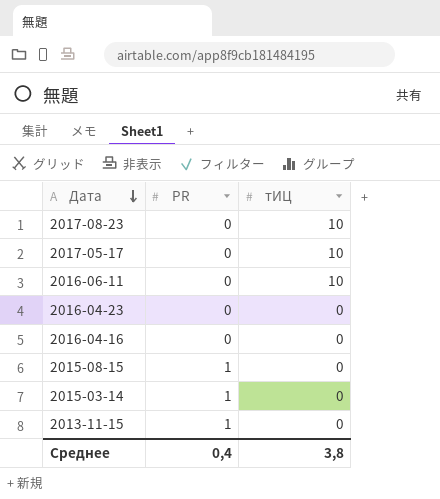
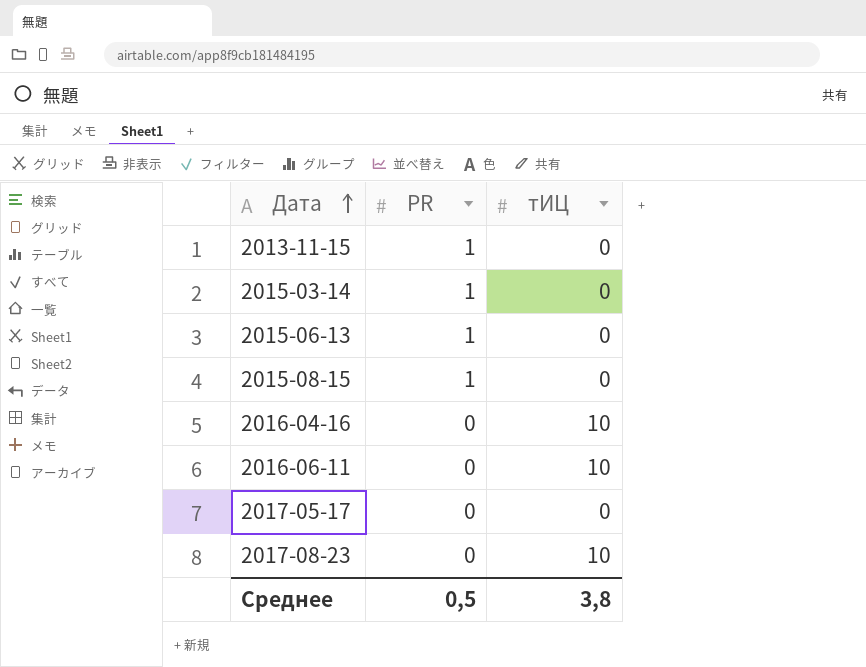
row order: Дата descending -> Дата ascending
row 2016-04-23: 0 | 0 -> none
row 2015-06-13: none -> 1 | 0
2016-04-16 | тИЦ: 0 -> 10
2017-05-17 | тИЦ: 10 -> 0
Среднее | PR: 0,4 -> 0,5

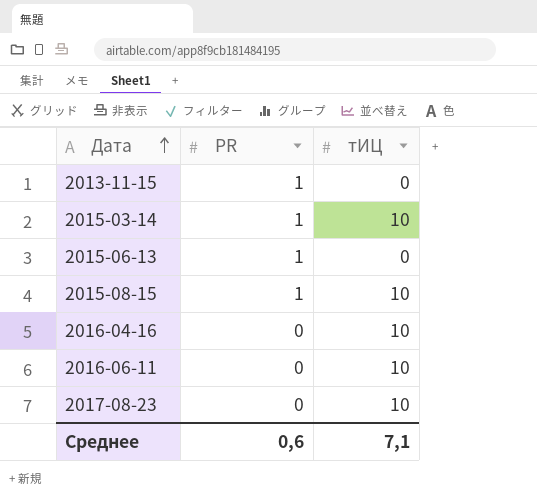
row 2017-05-17: 0 | 0 -> none
2015-03-14 | тИЦ: 0 -> 10
2015-08-15 | тИЦ: 0 -> 10
Среднее | PR: 0,5 -> 0,6
Среднее | тИЦ: 3,8 -> 7,1

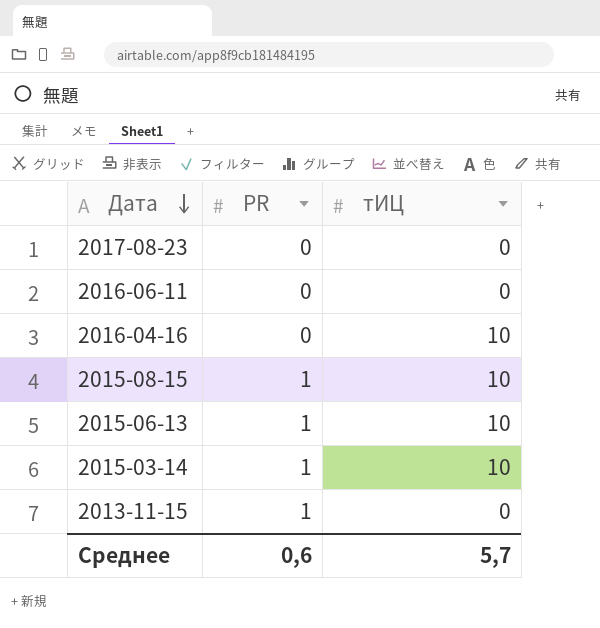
row order: Дата ascending -> Дата descending
2017-08-23 | тИЦ: 10 -> 0
2016-06-11 | тИЦ: 10 -> 0
2015-06-13 | тИЦ: 0 -> 10
Среднее | тИЦ: 7,1 -> 5,7

